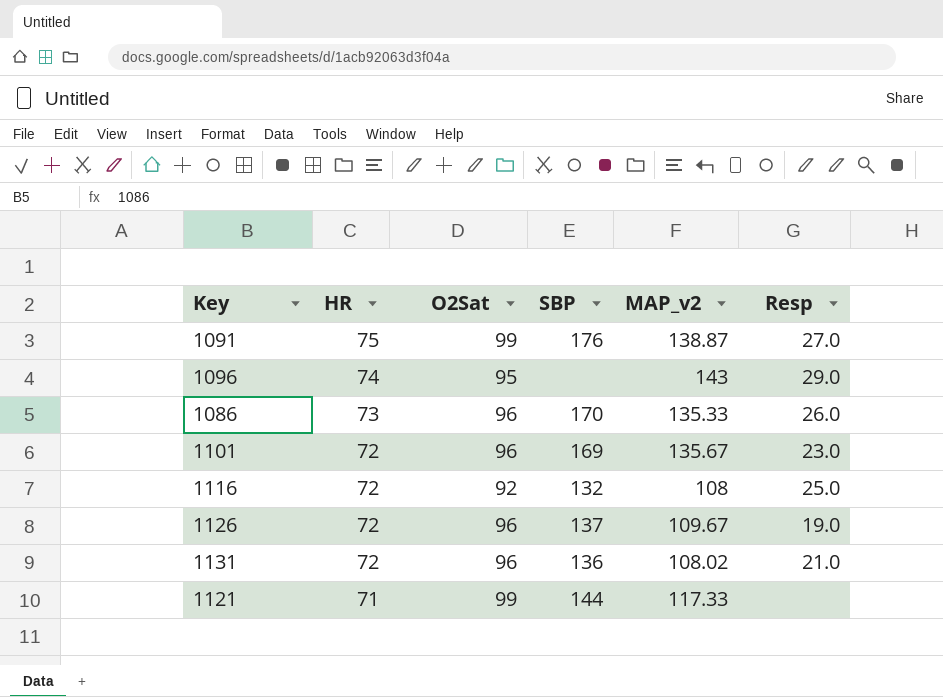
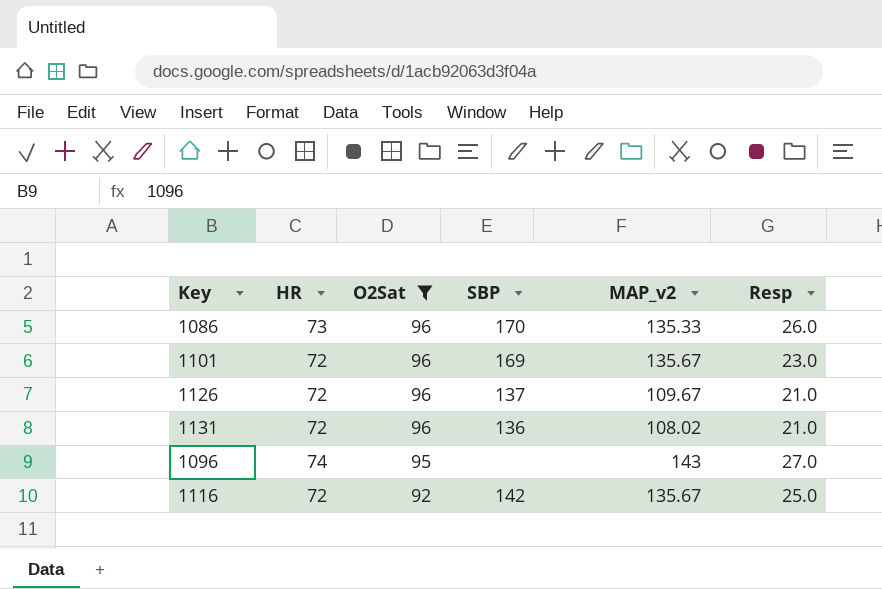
filter: none -> O2Sat != 99
row order: HR descending -> O2Sat descending
1126 | Resp: 19.0 -> 21.0
1096 | Resp: 29.0 -> 27.0
1116 | SBP: 132 -> 142
1116 | MAP_v2: 108 -> 135.67

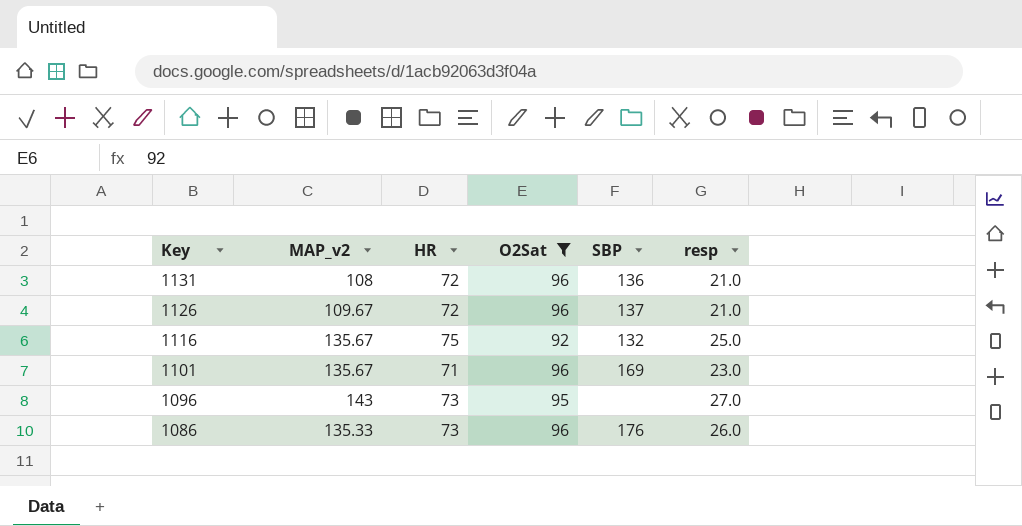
row order: O2Sat descending -> Key descending
column MAP_v2 | position: 5 -> 2
column name: Resp -> resp
1131 | MAP_v2: 108.02 -> 108
1116 | HR: 72 -> 75
1116 | SBP: 142 -> 132
1101 | HR: 72 -> 71
1096 | HR: 74 -> 73
1086 | SBP: 170 -> 176

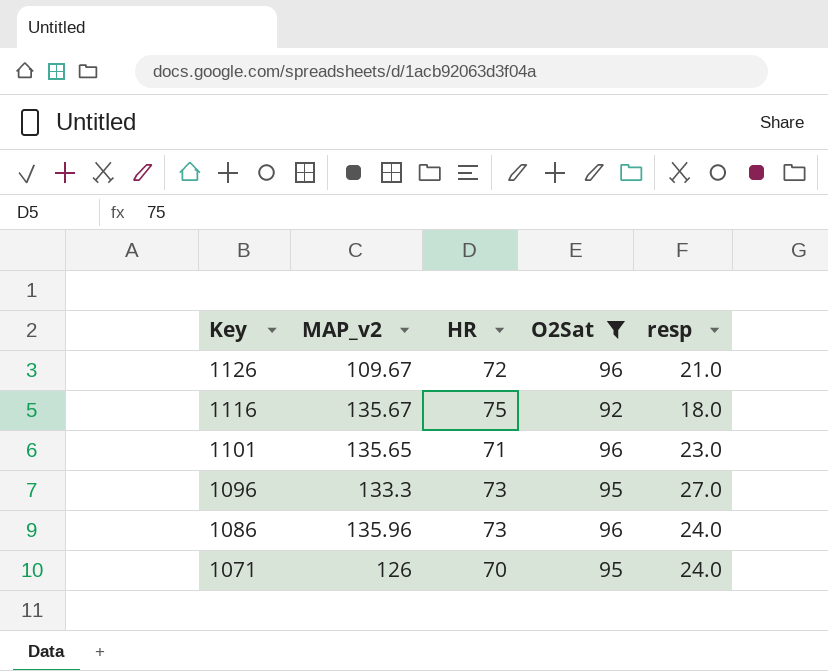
column SBP | position: 5 -> none
row 1131: 108 | 72 | 96 | 136 | 21.0 -> none
1116 | resp: 25.0 -> 18.0
1101 | MAP_v2: 135.67 -> 135.65
1096 | MAP_v2: 143 -> 133.3
1086 | MAP_v2: 135.33 -> 135.96
1086 | resp: 26.0 -> 24.0
row 1071: none -> 126 | 70 | 95 | 24.0

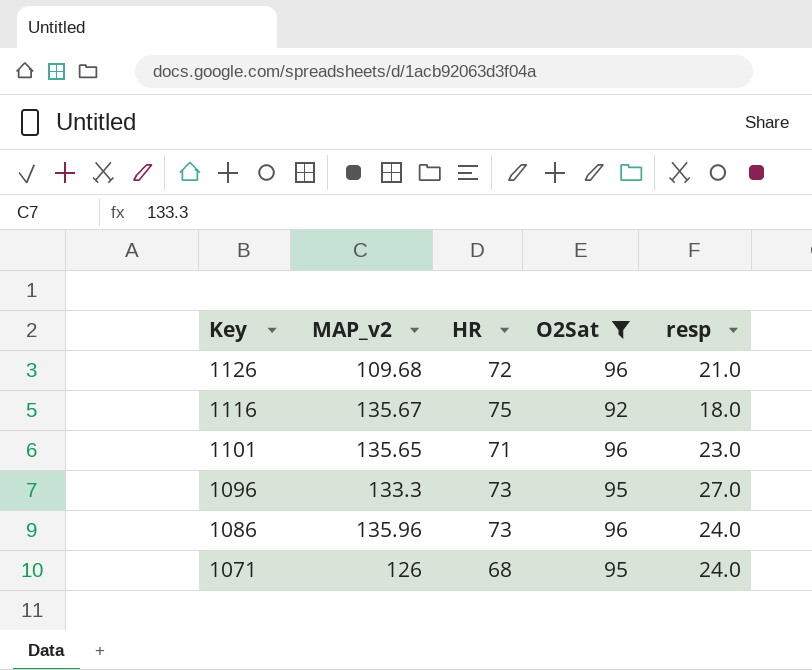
1126 | MAP_v2: 109.67 -> 109.68
1071 | HR: 70 -> 68

